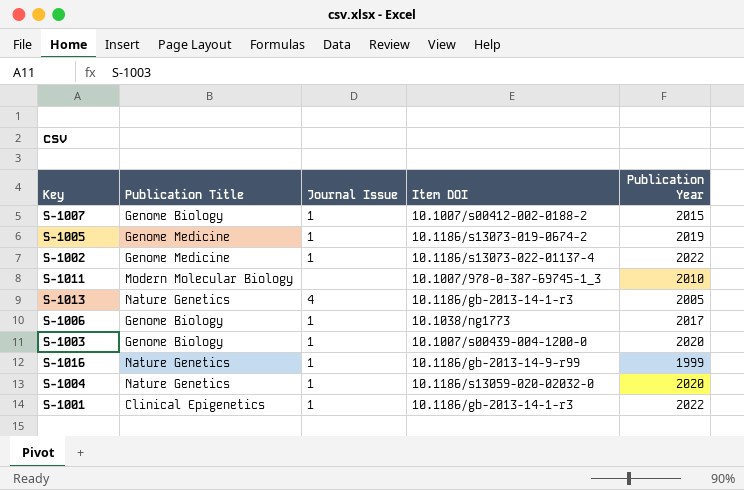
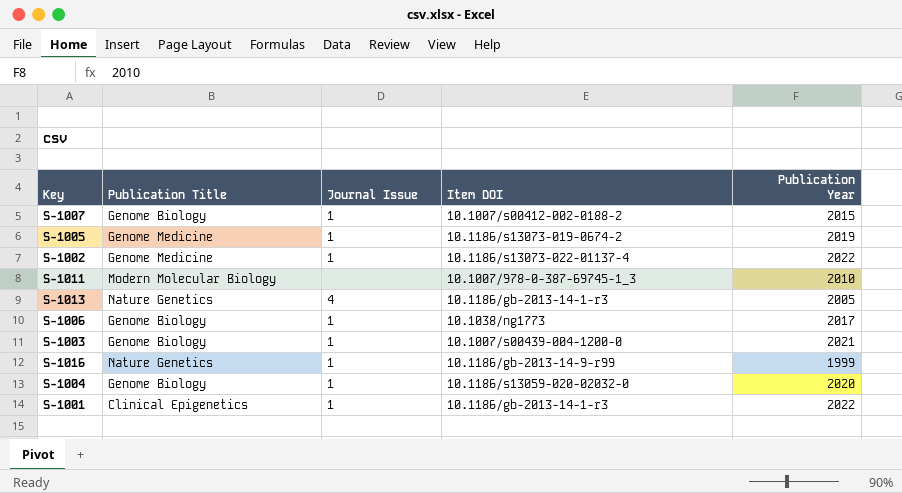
S-1003 | Publication Year: 2020 -> 2021
S-1004 | Publication Title: Nature Genetics -> Genome Biology

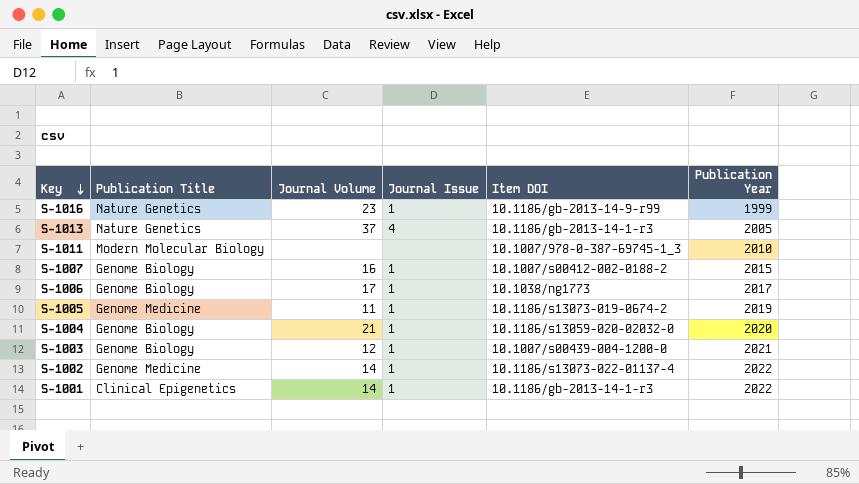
row order: none -> Key descending
column Journal Volume | position: none -> 3

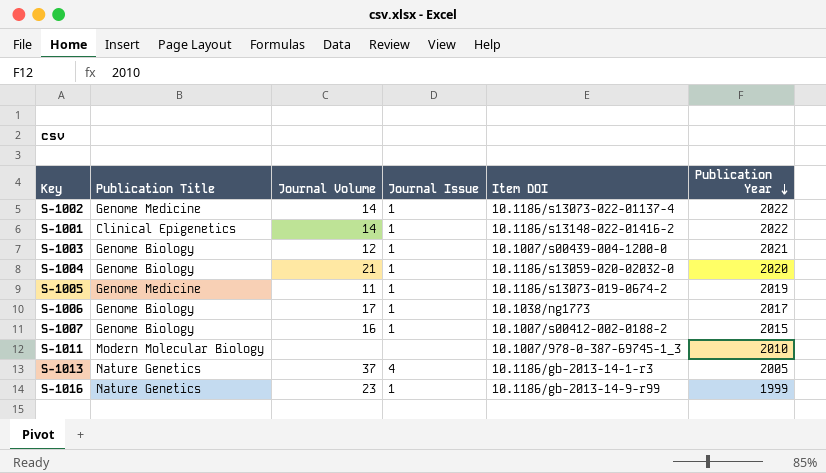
row order: Key descending -> Publication Year descending
S-1001 | Item DOI: 10.1186/gb-2013-14-1-r3 -> 10.1186/s13148-022-01416-2

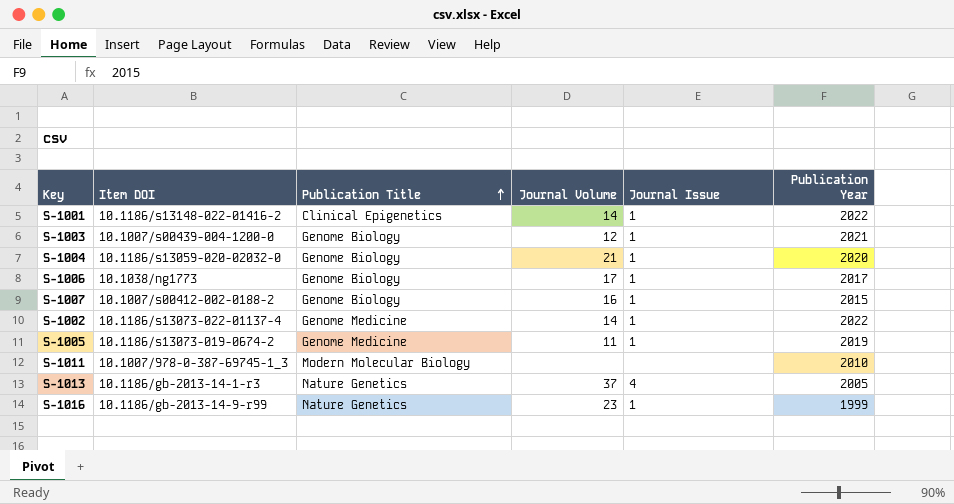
row order: Publication Year descending -> Publication Title ascending
column Item DOI | position: 5 -> 2

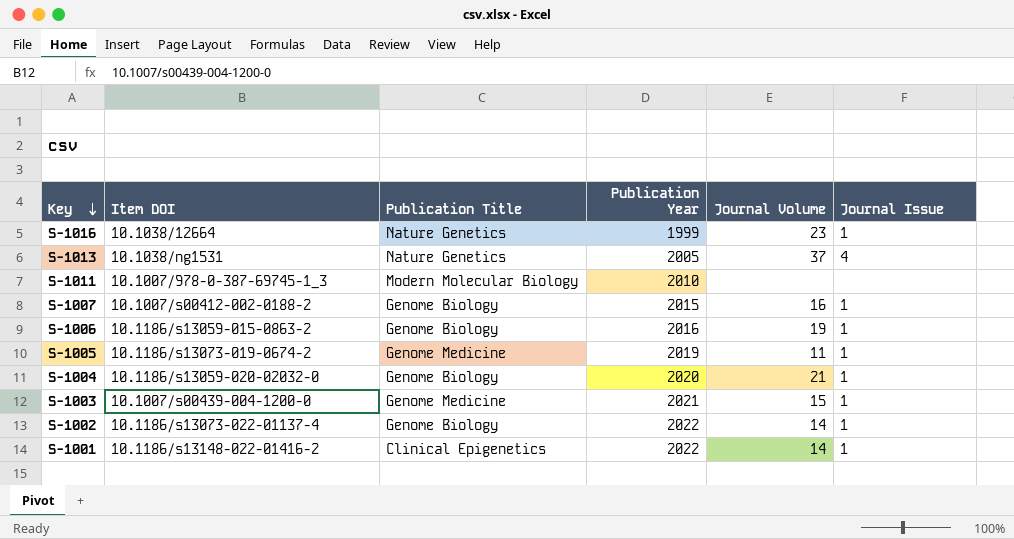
row order: Publication Title ascending -> Key descending
column Publication Year | position: 6 -> 4
S-1016 | Item DOI: 10.1186/gb-2013-14-9-r99 -> 10.1038/12664
S-1013 | Item DOI: 10.1186/gb-2013-14-1-r3 -> 10.1038/ng1531
S-1006 | Item DOI: 10.1038/ng1773 -> 10.1186/s13059-015-0863-2
S-1006 | Publication Year: 2017 -> 2016
S-1006 | Journal Volume: 17 -> 19
S-1003 | Publication Title: Genome Biology -> Genome Medicine
S-1003 | Journal Volume: 12 -> 15
S-1002 | Publication Title: Genome Medicine -> Genome Biology

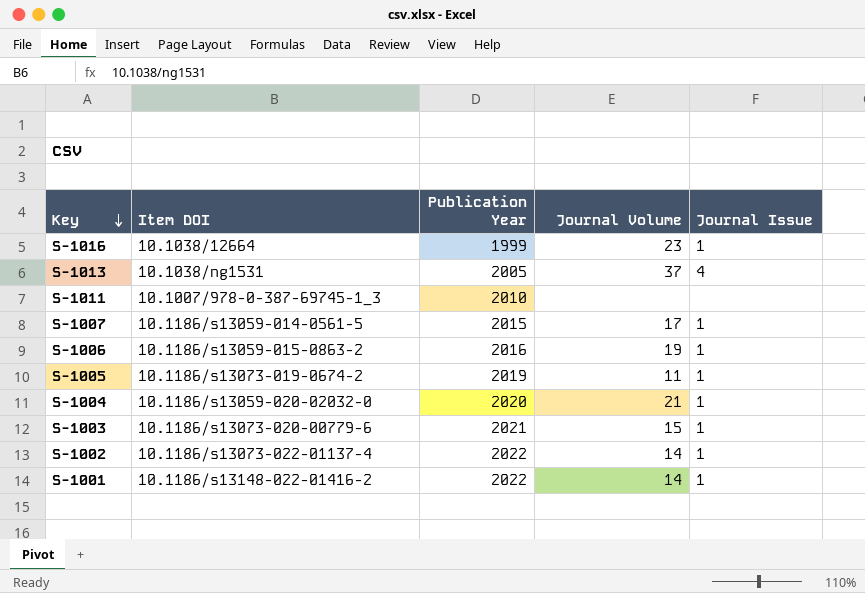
column Publication Title | position: 3 -> none
S-1007 | Item DOI: 10.1007/s00412-002-0188-2 -> 10.1186/s13059-014-0561-5
S-1007 | Journal Volume: 16 -> 17
S-1003 | Item DOI: 10.1007/s00439-004-1200-0 -> 10.1186/s13073-020-00779-6

